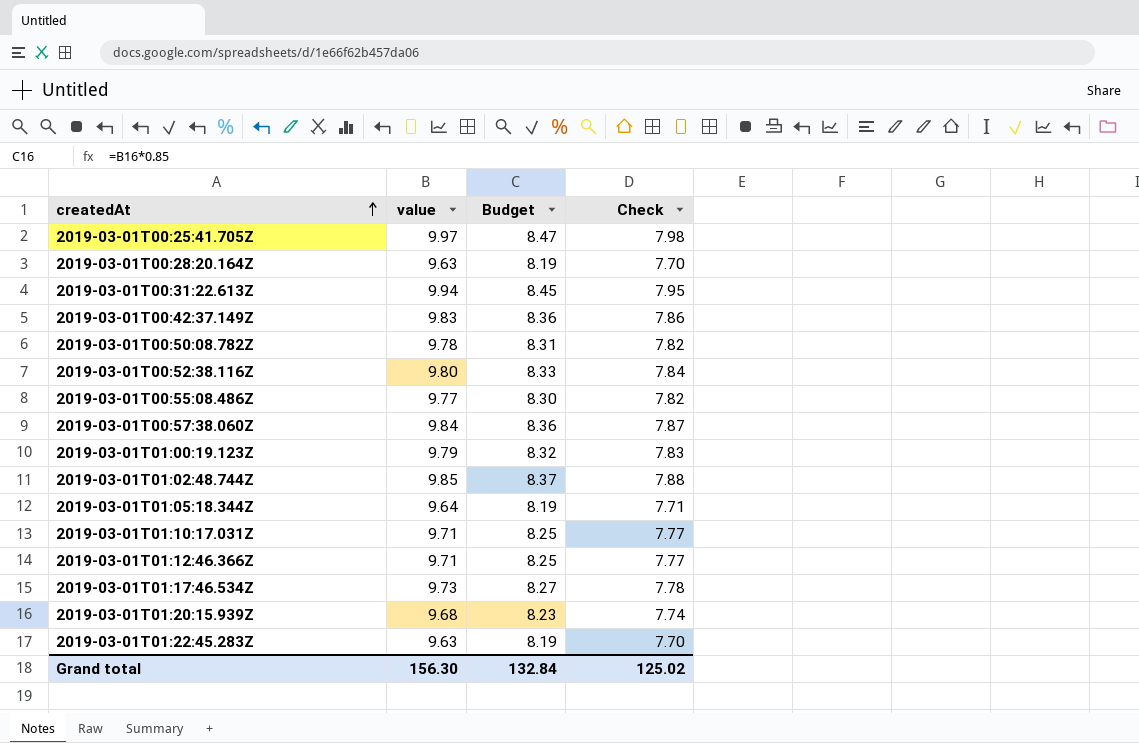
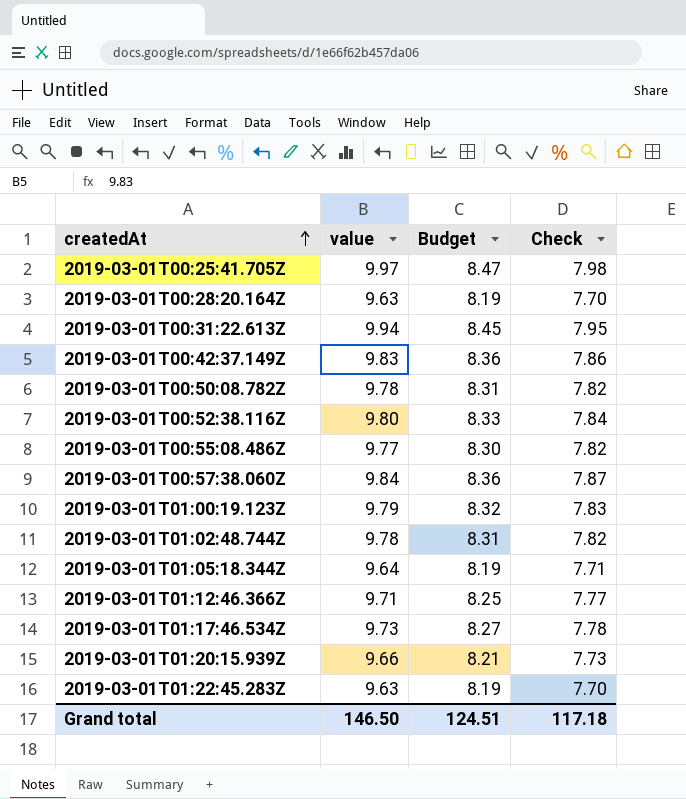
row 2019-03-01T01:10:17.031Z: 9.71 | 8.25 | 7.77 -> none
2019-03-01T01:02:48.744Z | value: 9.85 -> 9.78
2019-03-01T01:02:48.744Z | Budget: 8.37 -> 8.31
2019-03-01T01:02:48.744Z | Check: 7.88 -> 7.82
2019-03-01T01:20:15.939Z | value: 9.68 -> 9.66
2019-03-01T01:20:15.939Z | Budget: 8.23 -> 8.21
2019-03-01T01:20:15.939Z | Check: 7.74 -> 7.73
Grand total | value: 156.30 -> 146.50
Grand total | Budget: 132.84 -> 124.51
Grand total | Check: 125.02 -> 117.18

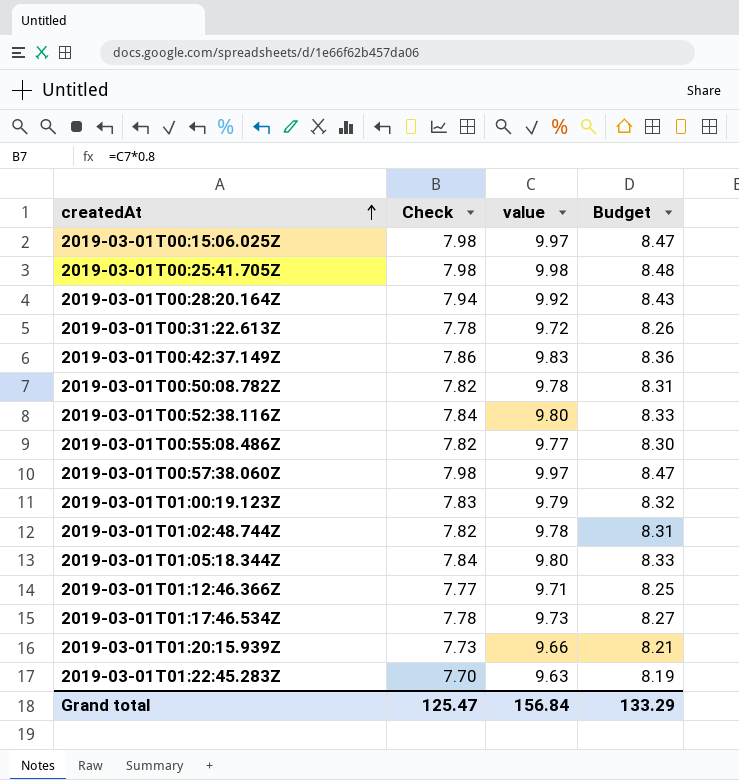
column Check | position: 4 -> 2
row 2019-03-01T00:15:06.025Z: none -> 7.98 | 9.97 | 8.47
2019-03-01T00:25:41.705Z | value: 9.97 -> 9.98
2019-03-01T00:25:41.705Z | Budget: 8.47 -> 8.48
2019-03-01T00:28:20.164Z | Check: 7.70 -> 7.94
2019-03-01T00:28:20.164Z | value: 9.63 -> 9.92
2019-03-01T00:28:20.164Z | Budget: 8.19 -> 8.43
2019-03-01T00:31:22.613Z | Check: 7.95 -> 7.78
2019-03-01T00:31:22.613Z | value: 9.94 -> 9.72
2019-03-01T00:31:22.613Z | Budget: 8.45 -> 8.26
2019-03-01T00:57:38.060Z | Check: 7.87 -> 7.98
2019-03-01T00:57:38.060Z | value: 9.84 -> 9.97
2019-03-01T00:57:38.060Z | Budget: 8.36 -> 8.47
2019-03-01T01:05:18.344Z | Check: 7.71 -> 7.84
2019-03-01T01:05:18.344Z | value: 9.64 -> 9.80
2019-03-01T01:05:18.344Z | Budget: 8.19 -> 8.33
Grand total | Check: 117.18 -> 125.47
Grand total | value: 146.50 -> 156.84
Grand total | Budget: 124.51 -> 133.29

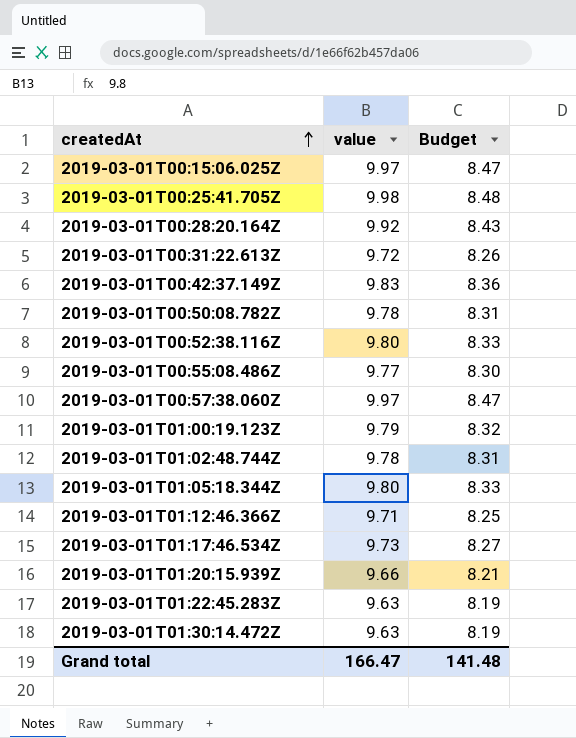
column Check | formula: [value] * 0.8 -> none
row 2019-03-01T01:30:14.472Z: none -> 9.63 | 8.19
Grand total | value: 156.84 -> 166.47
Grand total | Budget: 133.29 -> 141.48

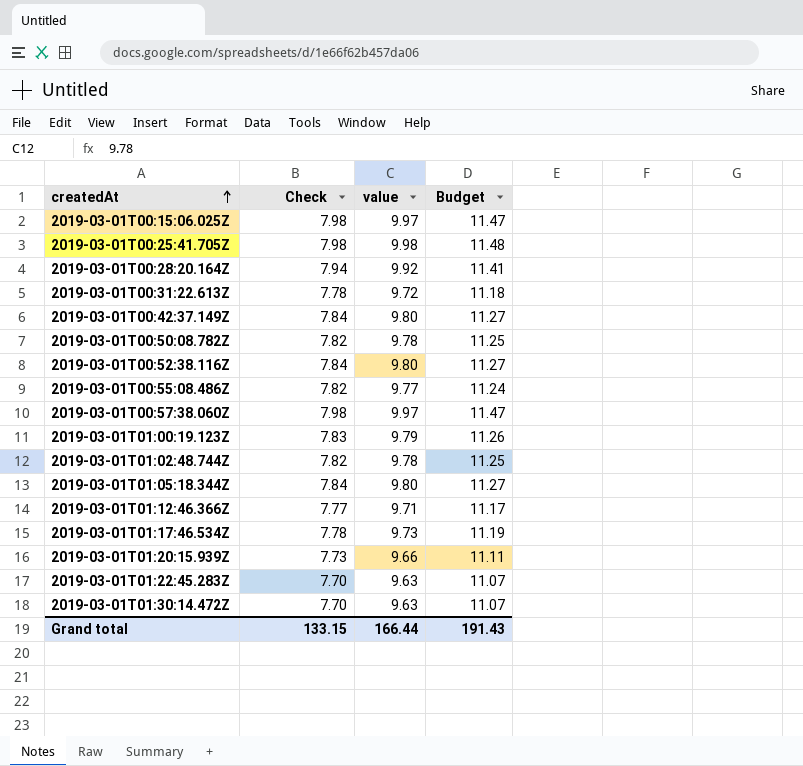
column Check | formula: none -> [value] * 0.8
column Budget | formula: [value] * 0.85 -> [value] * 1.15
2019-03-01T00:42:37.149Z | value: 9.83 -> 9.80
Grand total | value: 166.47 -> 166.44
Grand total | Budget: 141.48 -> 191.43

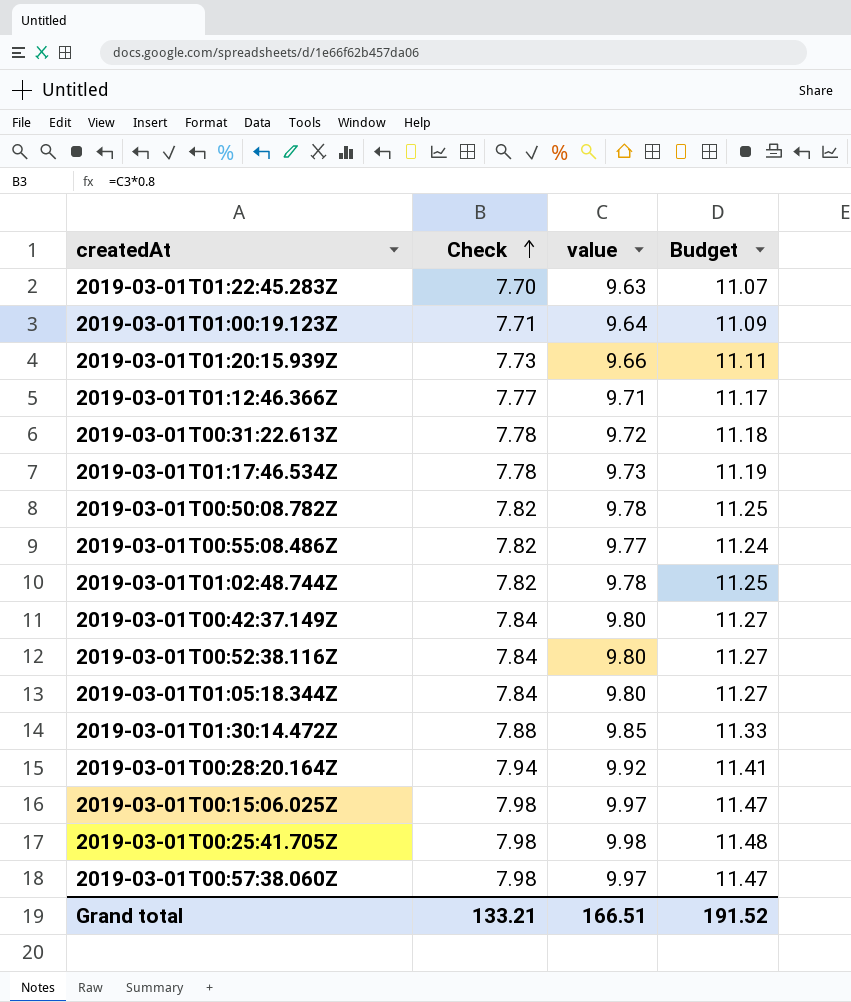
row order: createdAt ascending -> Check ascending
2019-03-01T01:00:19.123Z | Check: 7.83 -> 7.71
2019-03-01T01:00:19.123Z | value: 9.79 -> 9.64
2019-03-01T01:00:19.123Z | Budget: 11.26 -> 11.09
2019-03-01T01:30:14.472Z | Check: 7.70 -> 7.88
2019-03-01T01:30:14.472Z | value: 9.63 -> 9.85
2019-03-01T01:30:14.472Z | Budget: 11.07 -> 11.33
Grand total | Check: 133.15 -> 133.21
Grand total | value: 166.44 -> 166.51
Grand total | Budget: 191.43 -> 191.52

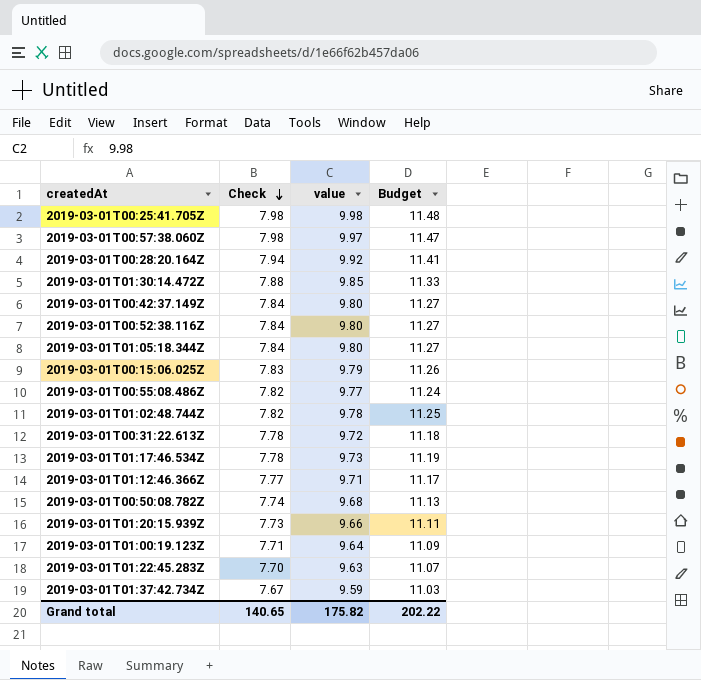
row order: Check ascending -> Check descending
2019-03-01T00:15:06.025Z | Check: 7.98 -> 7.83
2019-03-01T00:15:06.025Z | value: 9.97 -> 9.79
2019-03-01T00:15:06.025Z | Budget: 11.47 -> 11.26
2019-03-01T00:50:08.782Z | Check: 7.82 -> 7.74
2019-03-01T00:50:08.782Z | value: 9.78 -> 9.68
2019-03-01T00:50:08.782Z | Budget: 11.25 -> 11.13
row 2019-03-01T01:37:42.734Z: none -> 7.67 | 9.59 | 11.03
Grand total | Check: 133.21 -> 140.65
Grand total | value: 166.51 -> 175.82
Grand total | Budget: 191.52 -> 202.22

